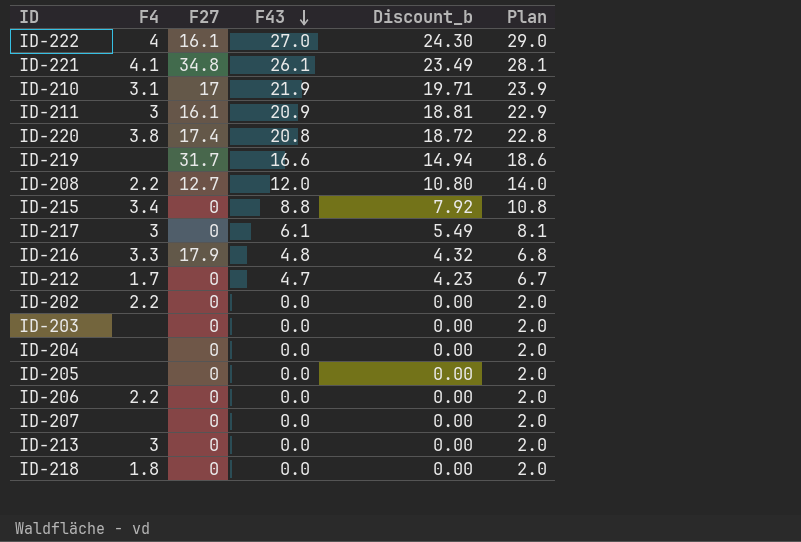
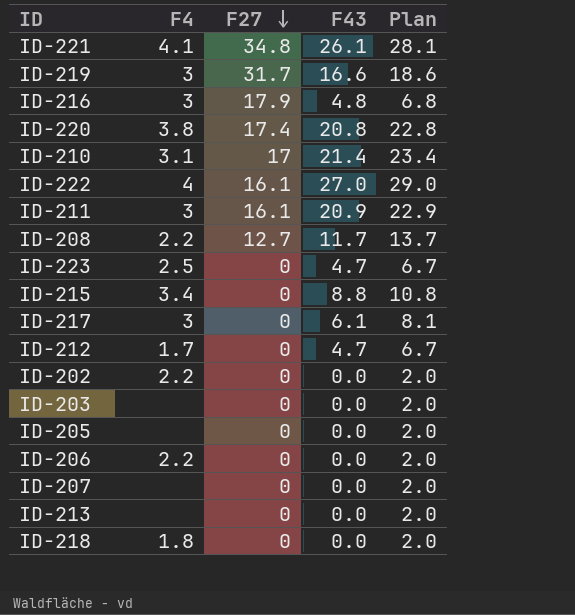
row order: F43 descending -> F27 descending
column Discount_b | formula: [F43] * 0.9 -> none
row ID-204: none | 0 | 0.0 | 0.00 | 2.0 -> none
ID-219 | F4: none -> 3
ID-216 | F4: 3.3 -> 3
ID-210 | F43: 21.9 -> 21.4
ID-210 | Plan: 23.9 -> 23.4
ID-208 | F43: 12.0 -> 11.7
ID-208 | Plan: 14.0 -> 13.7
row ID-223: none -> 2.5 | 0 | 4.7 | 6.7
ID-213 | F4: 3 -> none

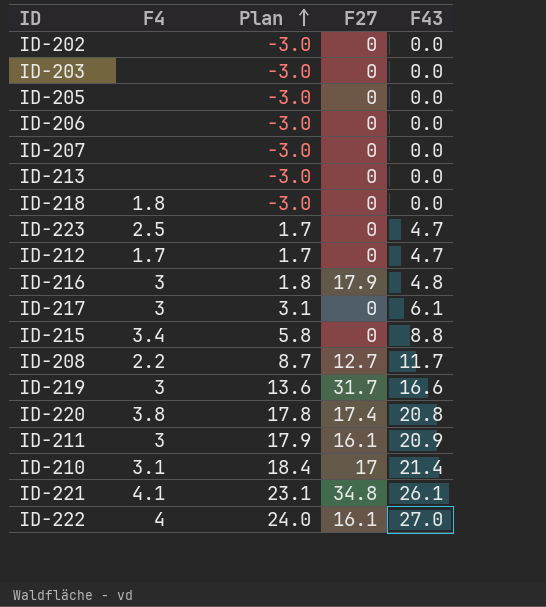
row order: F27 descending -> Plan ascending
column Plan | formula: [F43] + 2 -> [F43] - 3
column Plan | position: 5 -> 3
ID-202 | F4: 2.2 -> none
ID-206 | F4: 2.2 -> none

